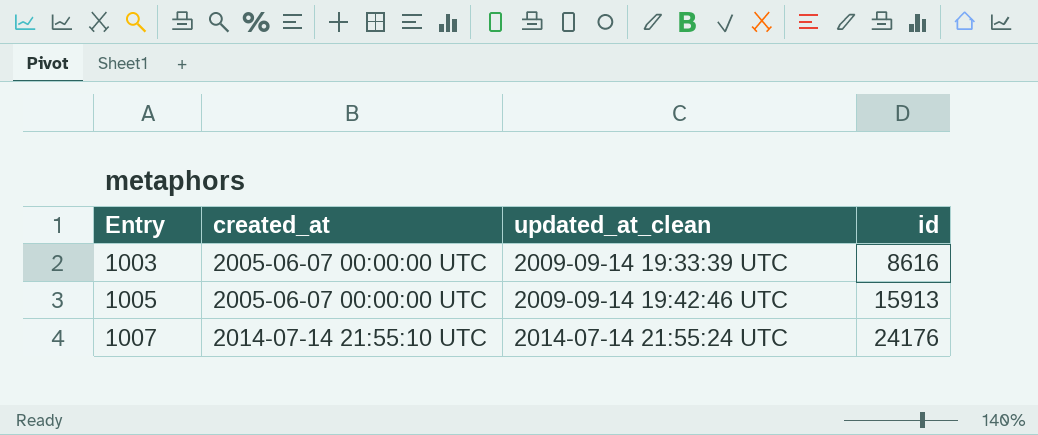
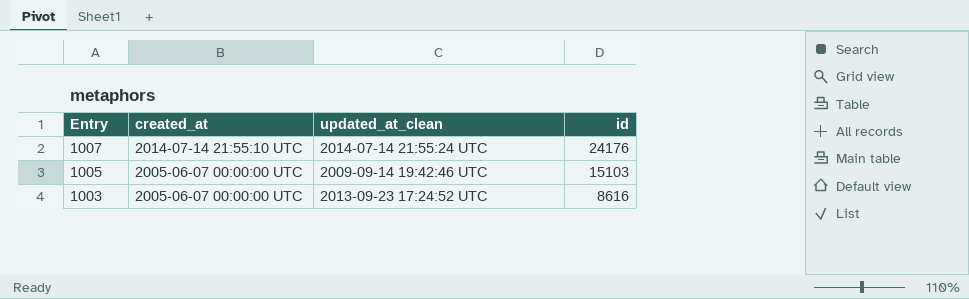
row order: Entry ascending -> Entry descending
1005 | id: 15913 -> 15103
1003 | updated_at_clean: 2009-09-14 19:33:39 UTC -> 2013-09-23 17:24:52 UTC

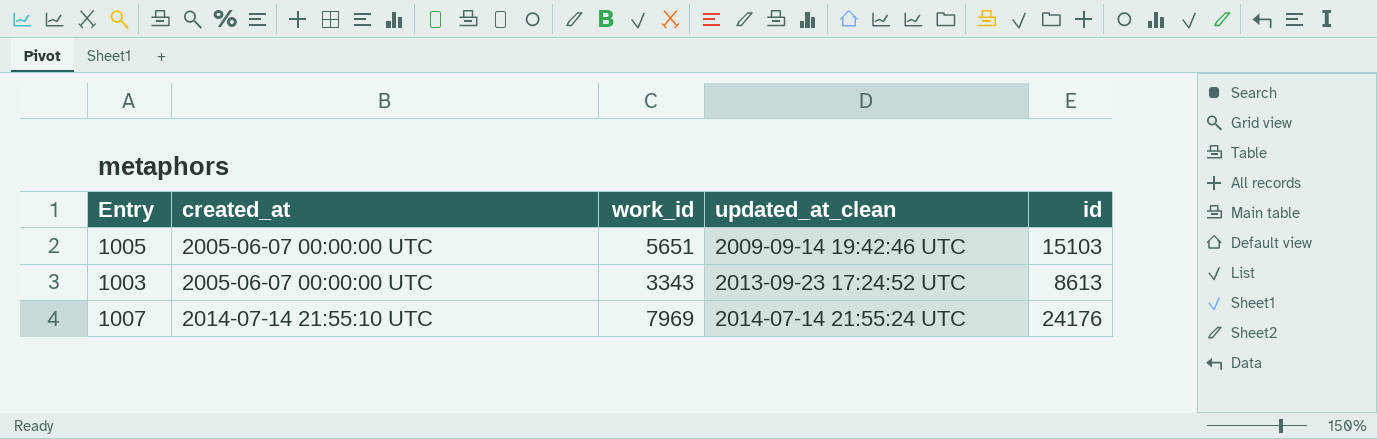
row order: Entry descending -> created_at ascending
column work_id | position: none -> 3
1003 | id: 8616 -> 8613

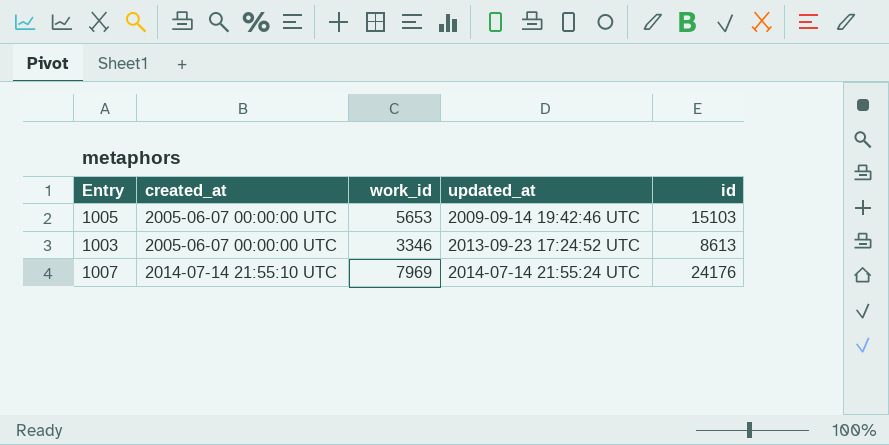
column name: updated_at_clean -> updated_at
1005 | work_id: 5651 -> 5653
1003 | work_id: 3343 -> 3346

